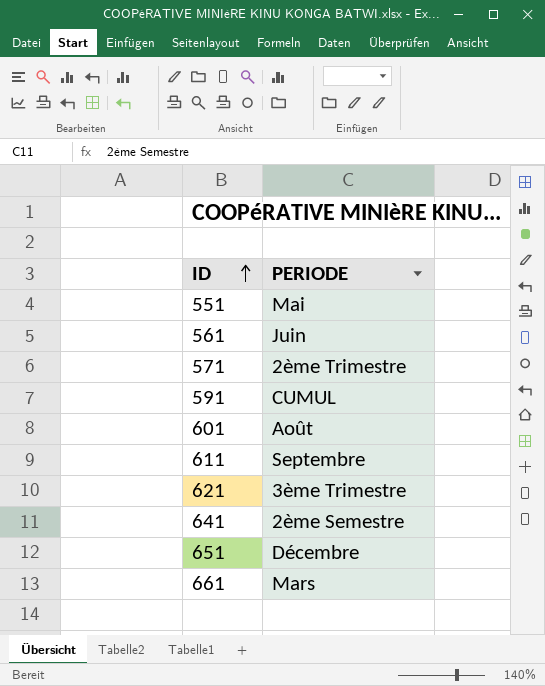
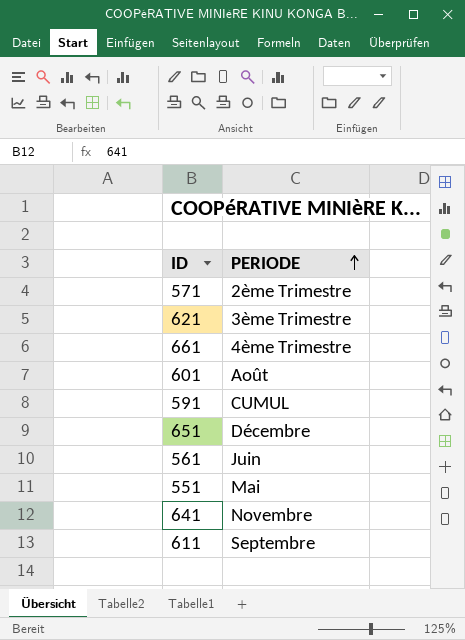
row order: ID ascending -> PERIODE ascending
661 | PERIODE: Mars -> 4ème Trimestre
641 | PERIODE: 2ème Semestre -> Novembre

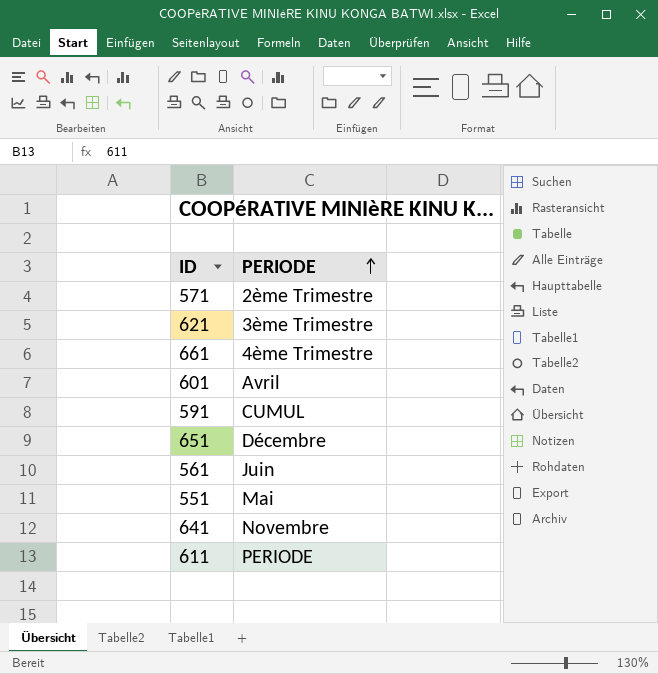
601 | PERIODE: Août -> Avril
611 | PERIODE: Septembre -> PERIODE

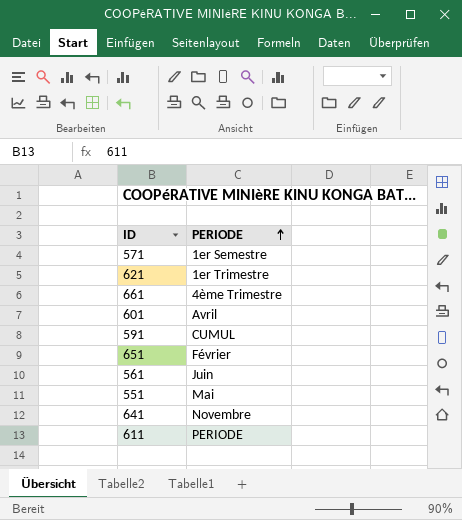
571 | PERIODE: 2ème Trimestre -> 1er Semestre
621 | PERIODE: 3ème Trimestre -> 1er Trimestre
651 | PERIODE: Décembre -> Février

